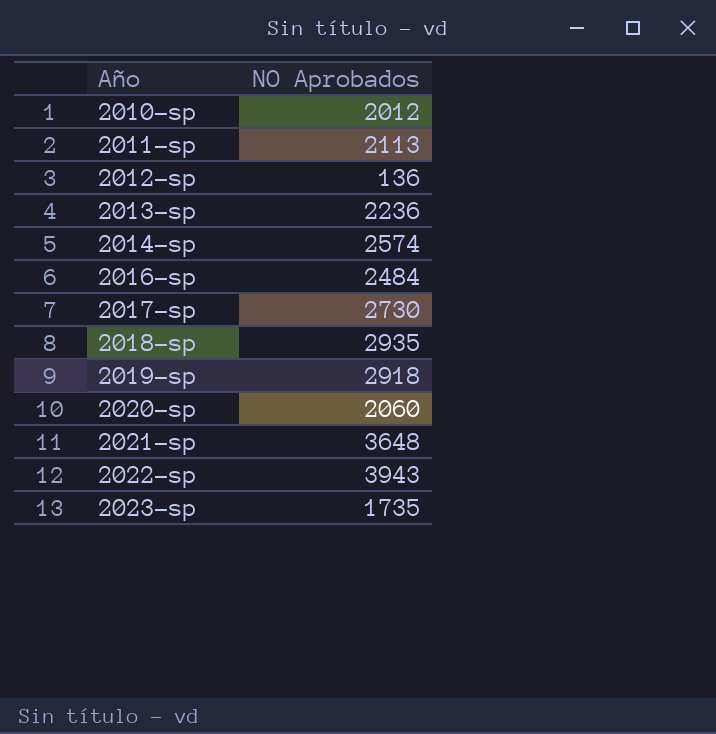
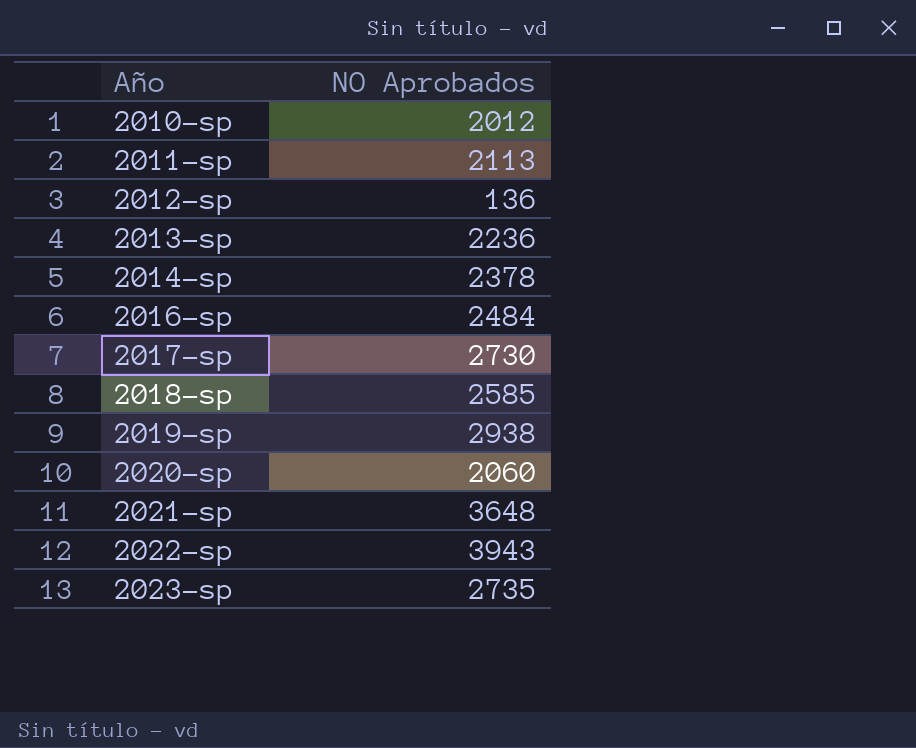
2014-sp | NO Aprobados: 2574 -> 2378
2018-sp | NO Aprobados: 2935 -> 2585
2019-sp | NO Aprobados: 2918 -> 2938
2023-sp | NO Aprobados: 1735 -> 2735

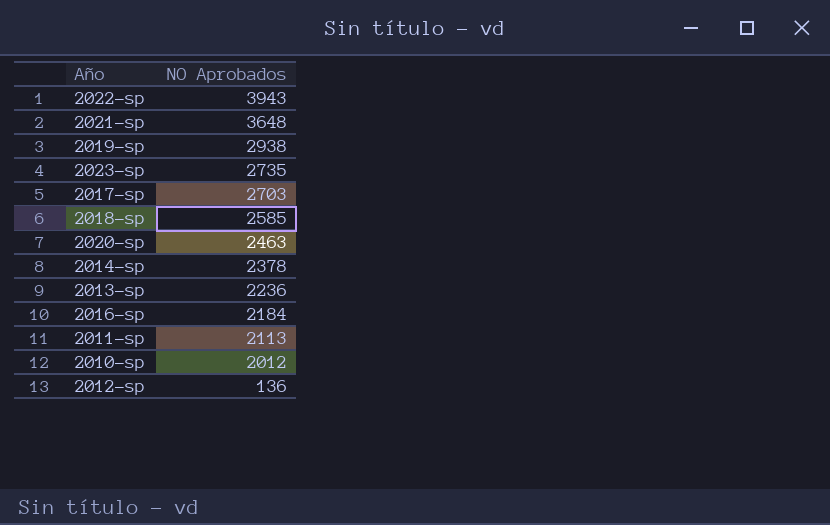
row order: Año ascending -> NO Aprobados descending
2017-sp | NO Aprobados: 2730 -> 2703
2020-sp | NO Aprobados: 2060 -> 2463
2016-sp | NO Aprobados: 2484 -> 2184

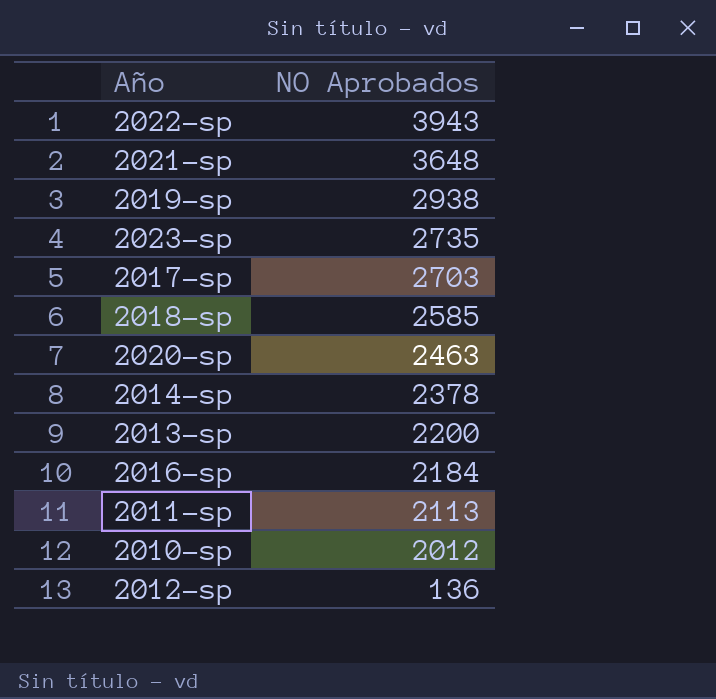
2013-sp | NO Aprobados: 2236 -> 2200

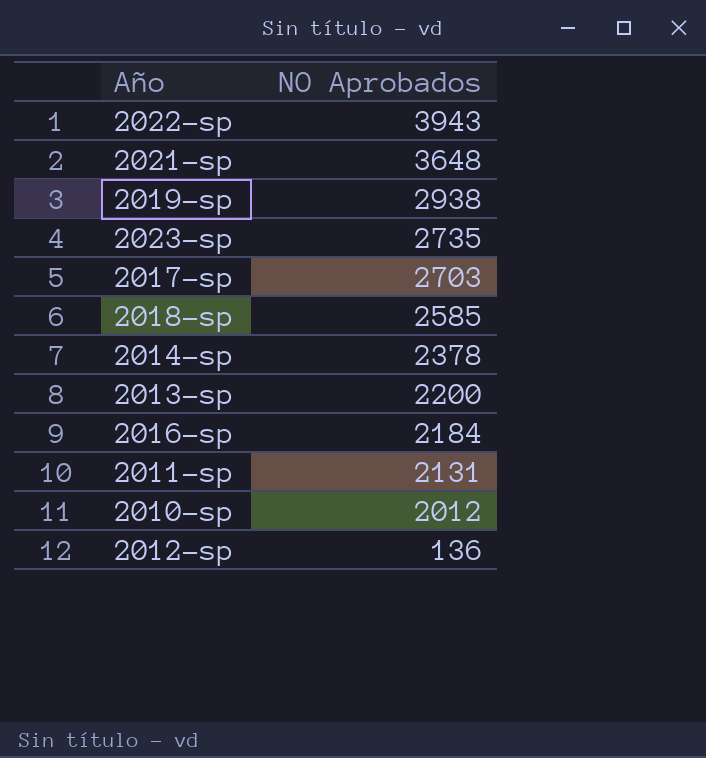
row 2020-sp: 2463 -> none
2011-sp | NO Aprobados: 2113 -> 2131

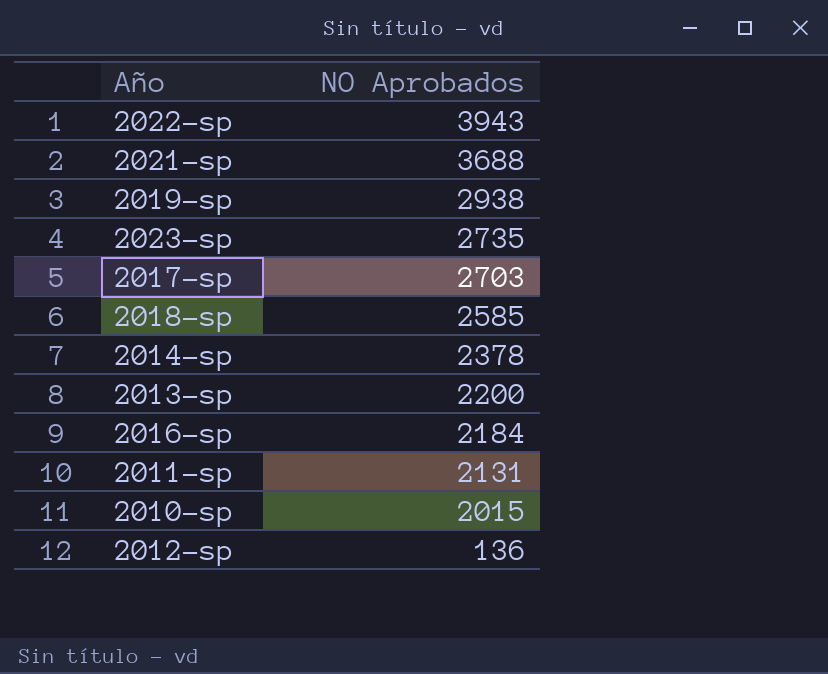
2021-sp | NO Aprobados: 3648 -> 3688
2010-sp | NO Aprobados: 2012 -> 2015

